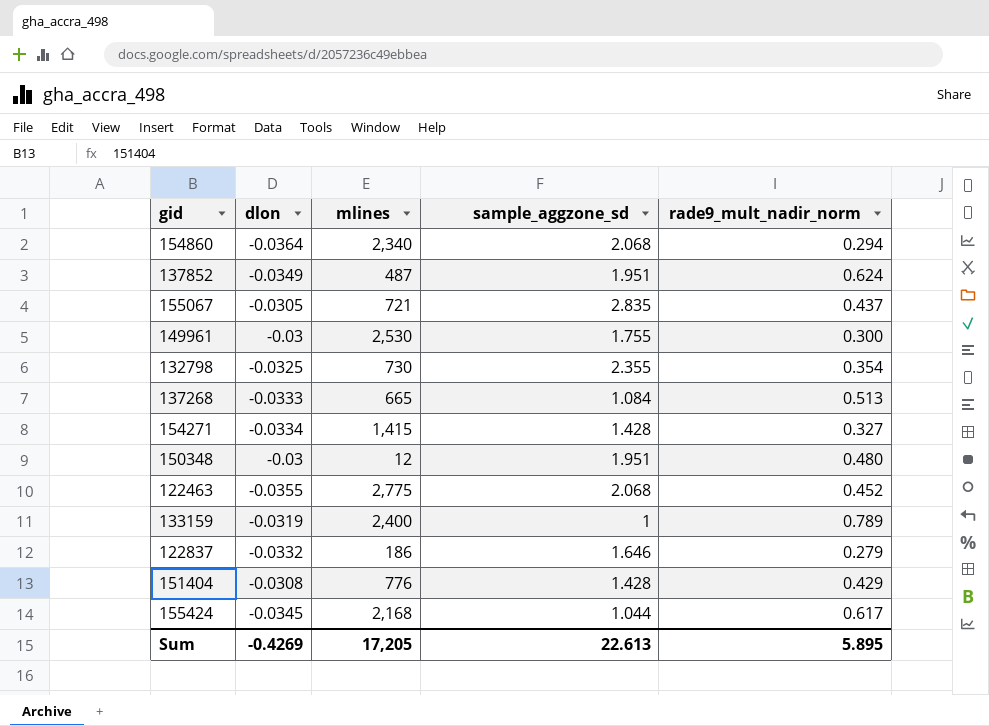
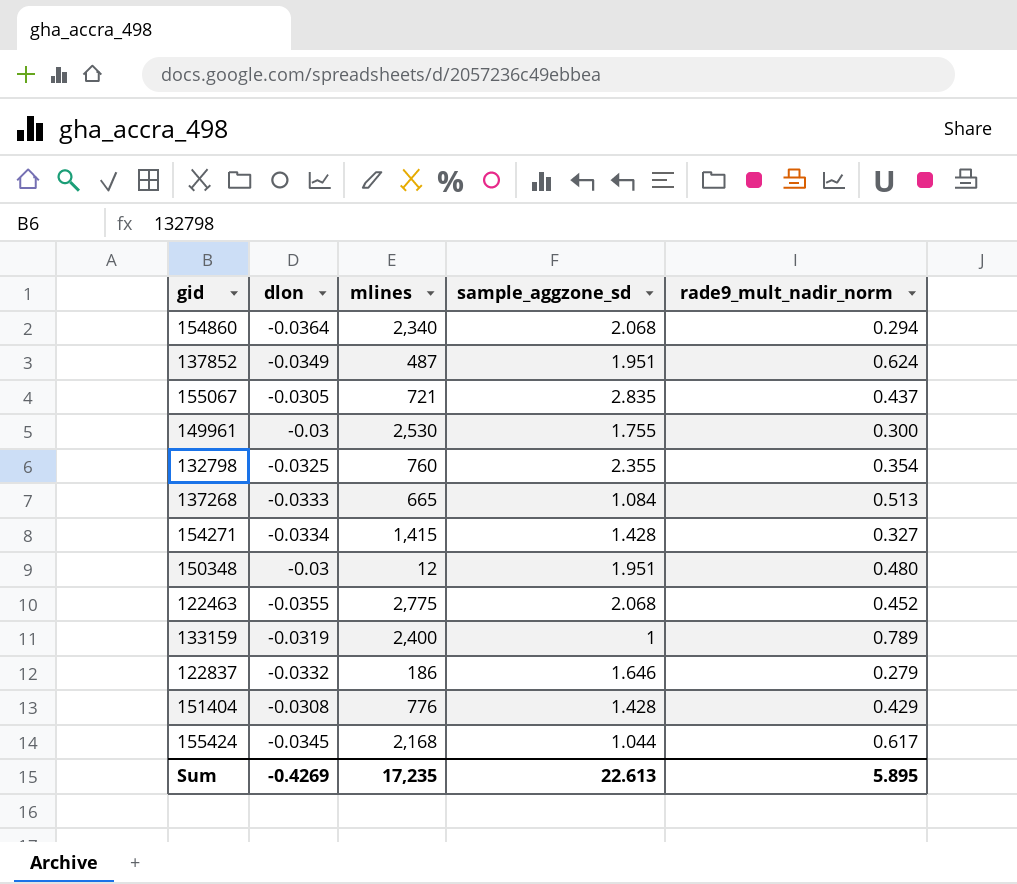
132798 | mlines: 730 -> 760
Sum | mlines: 17,205 -> 17,235

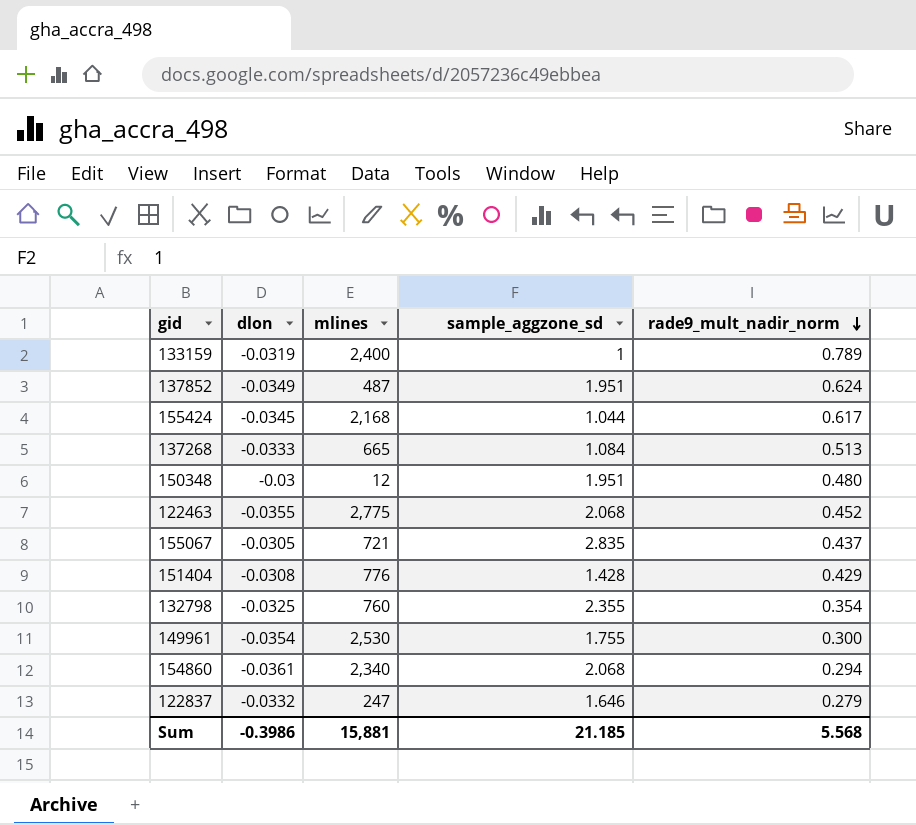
row order: none -> rade9_mult_nadir_norm descending
row 154271: -0.0334 | 1,415 | 1.428 | 0.327 -> none
149961 | dlon: -0.03 -> -0.0354
154860 | dlon: -0.0364 -> -0.0361
122837 | mlines: 186 -> 247
Sum | dlon: -0.4269 -> -0.3986
Sum | mlines: 17,235 -> 15,881
Sum | sample_aggzone_sd: 22.613 -> 21.185
Sum | rade9_mult_nadir_norm: 5.895 -> 5.568

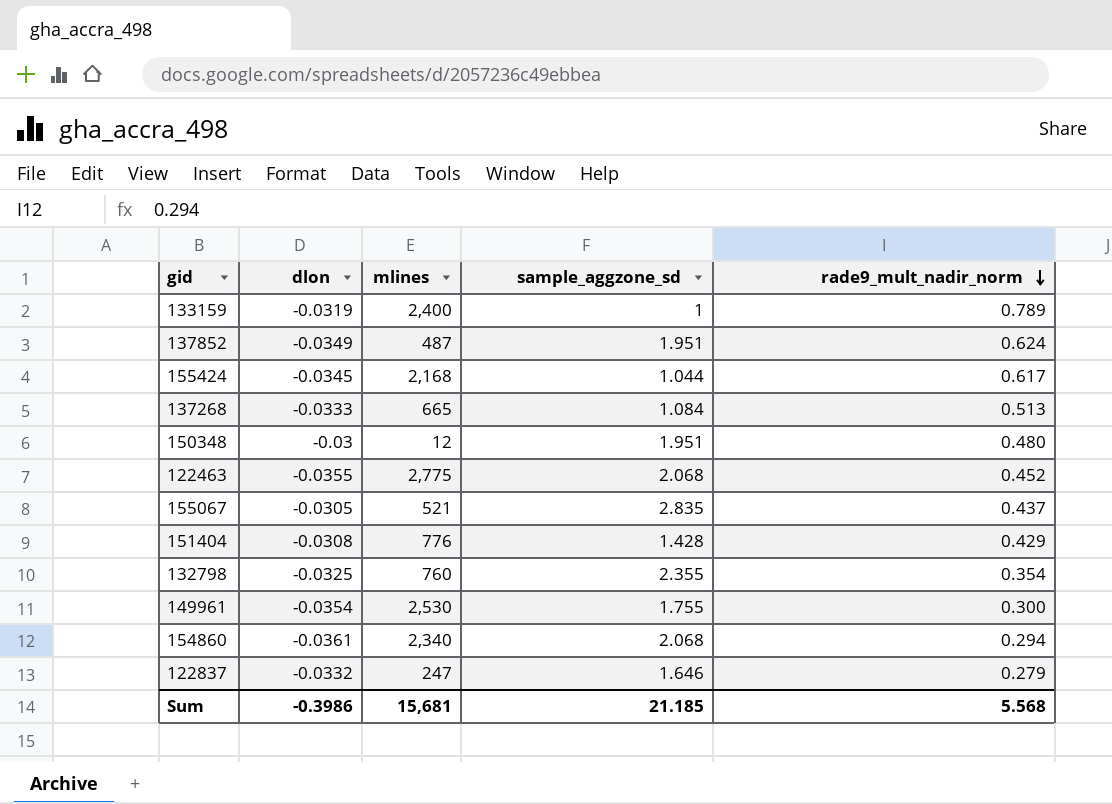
155067 | mlines: 721 -> 521
Sum | mlines: 15,881 -> 15,681

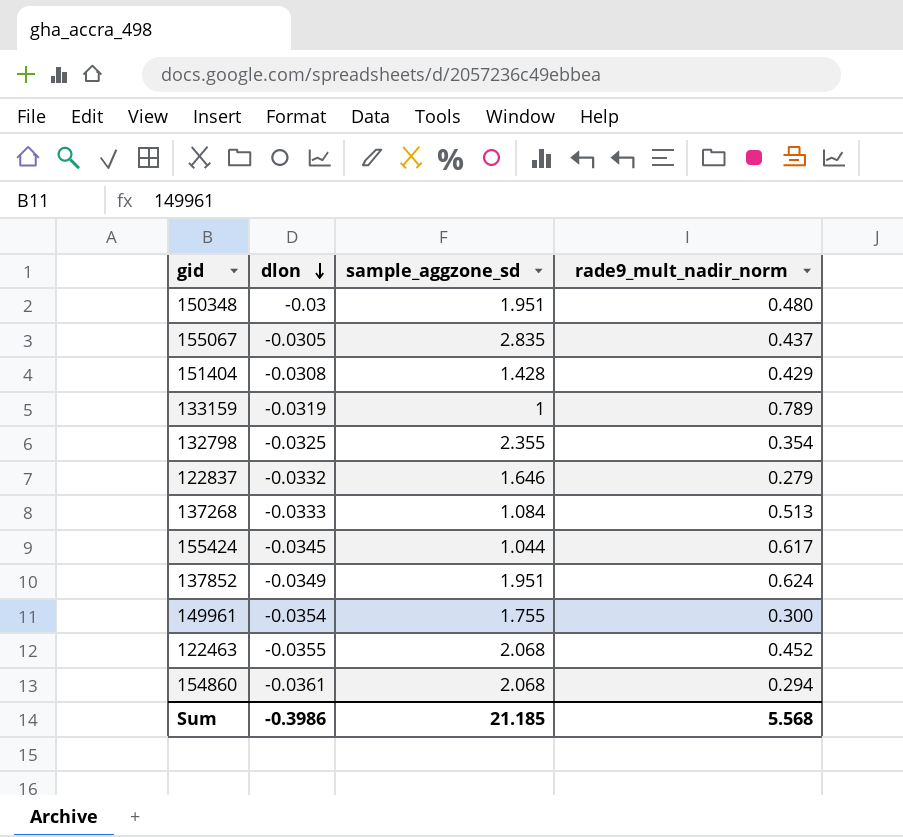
row order: rade9_mult_nadir_norm descending -> dlon descending
column mlines | position: 3 -> none

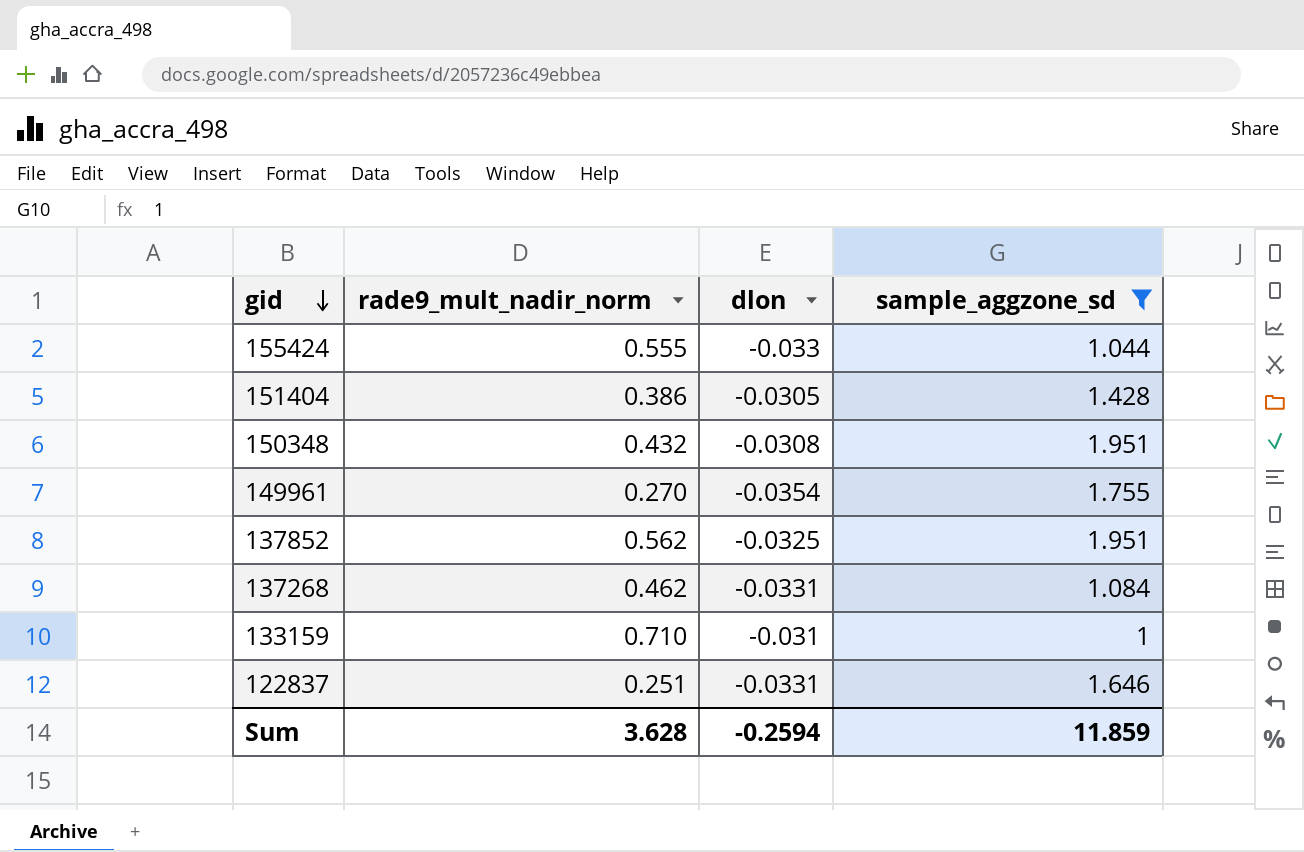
filter: none -> sample_aggzone_sd <= 1.951
row order: dlon descending -> gid descending
column rade9_mult_nadir_norm | position: 4 -> 2
155424 | rade9_mult_nadir_norm: 0.617 -> 0.555
155424 | dlon: -0.0345 -> -0.033
151404 | rade9_mult_nadir_norm: 0.429 -> 0.386
151404 | dlon: -0.0308 -> -0.0305
150348 | rade9_mult_nadir_norm: 0.480 -> 0.432
150348 | dlon: -0.03 -> -0.0308
149961 | rade9_mult_nadir_norm: 0.300 -> 0.270
137852 | rade9_mult_nadir_norm: 0.624 -> 0.562
137852 | dlon: -0.0349 -> -0.0325
137268 | rade9_mult_nadir_norm: 0.513 -> 0.462
137268 | dlon: -0.0333 -> -0.0331
133159 | rade9_mult_nadir_norm: 0.789 -> 0.710
133159 | dlon: -0.0319 -> -0.031
122837 | rade9_mult_nadir_norm: 0.279 -> 0.251
122837 | dlon: -0.0332 -> -0.0331
Sum | rade9_mult_nadir_norm: 5.568 -> 3.628
Sum | dlon: -0.3986 -> -0.2594
Sum | sample_aggzone_sd: 21.185 -> 11.859

